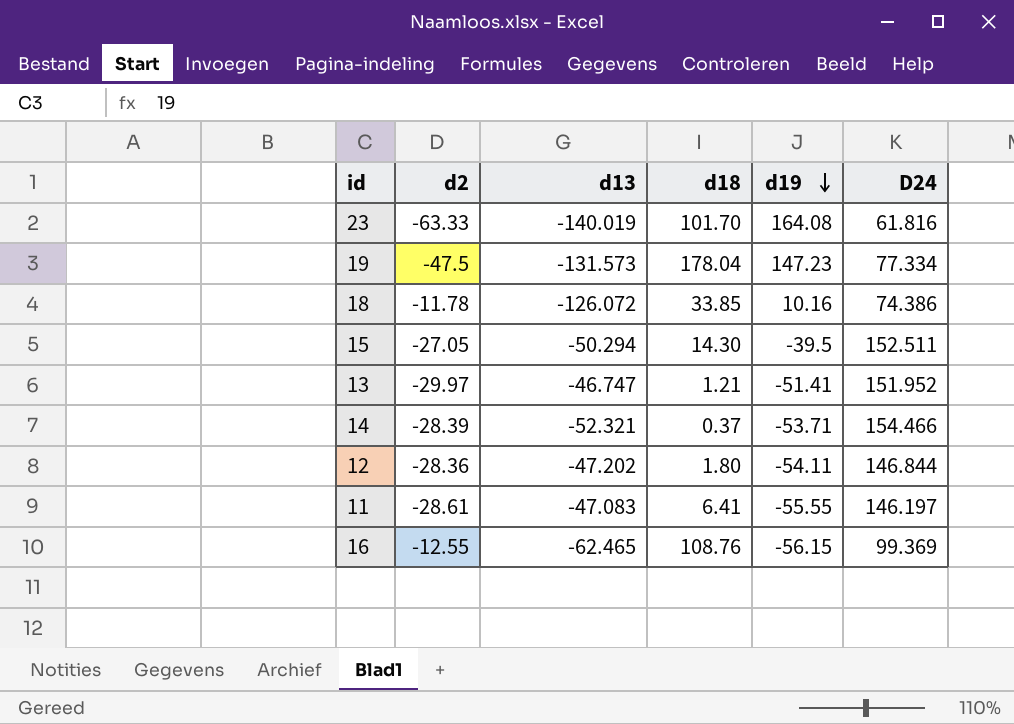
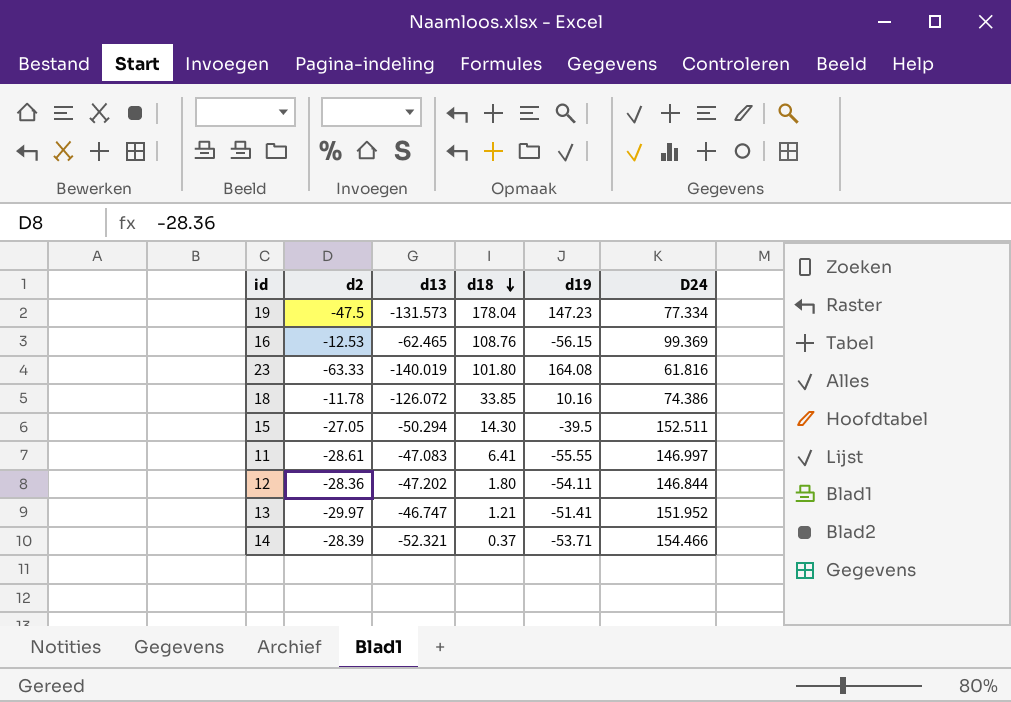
row order: d19 descending -> d18 descending
16 | d2: -12.55 -> -12.53
23 | d18: 101.70 -> 101.80
11 | D24: 146.197 -> 146.997

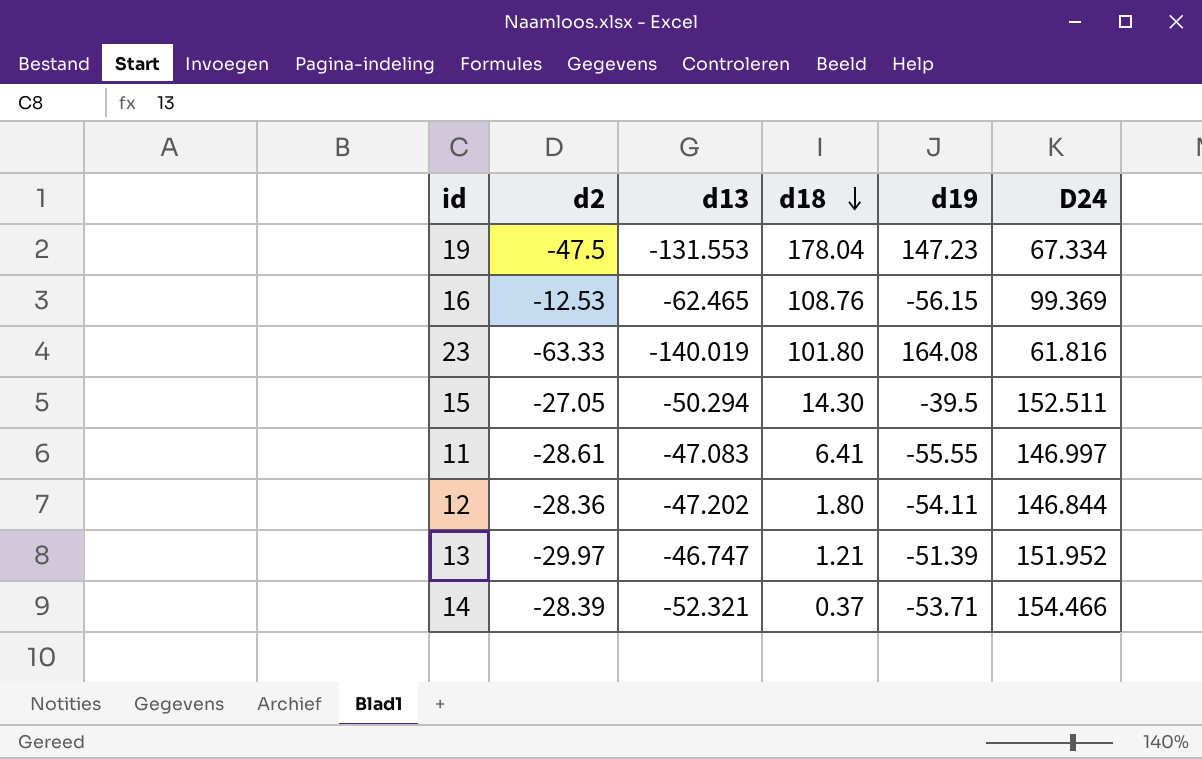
row 18: -11.78 | -126.072 | 33.85 | 10.16 | 74.386 -> none
19 | d13: -131.573 -> -131.553
19 | D24: 77.334 -> 67.334
13 | d19: -51.41 -> -51.39

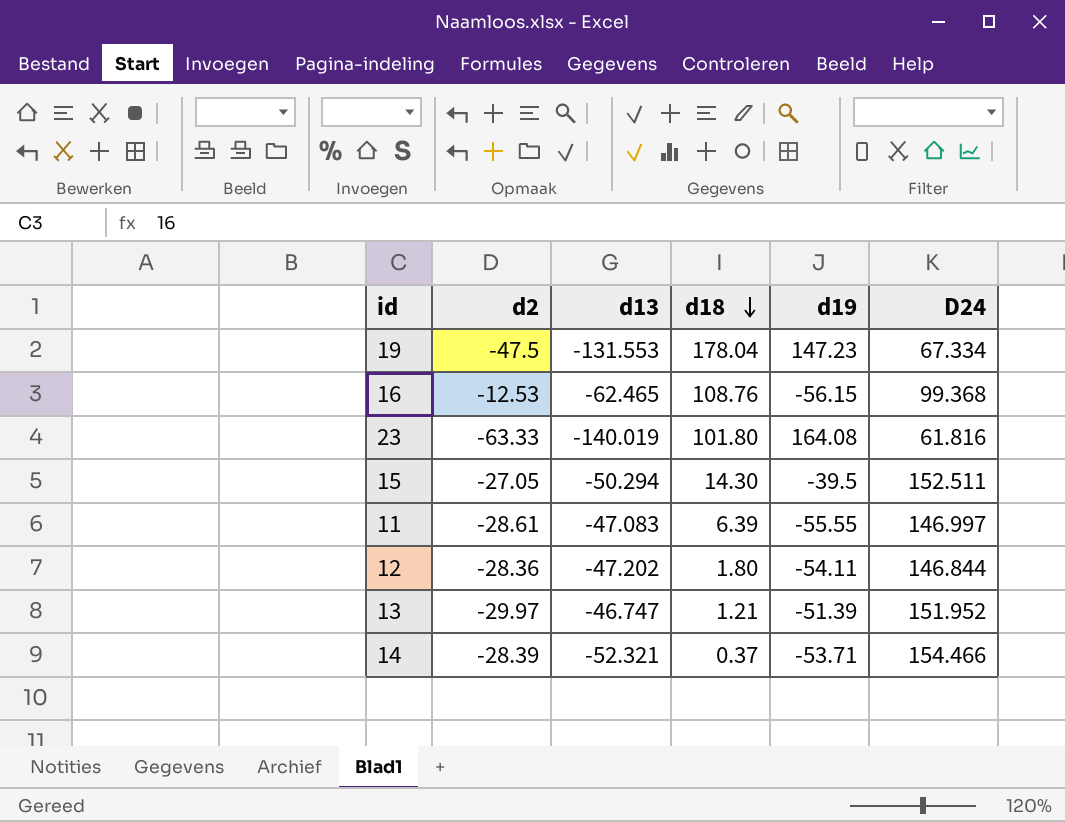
16 | D24: 99.369 -> 99.368
11 | d18: 6.41 -> 6.39

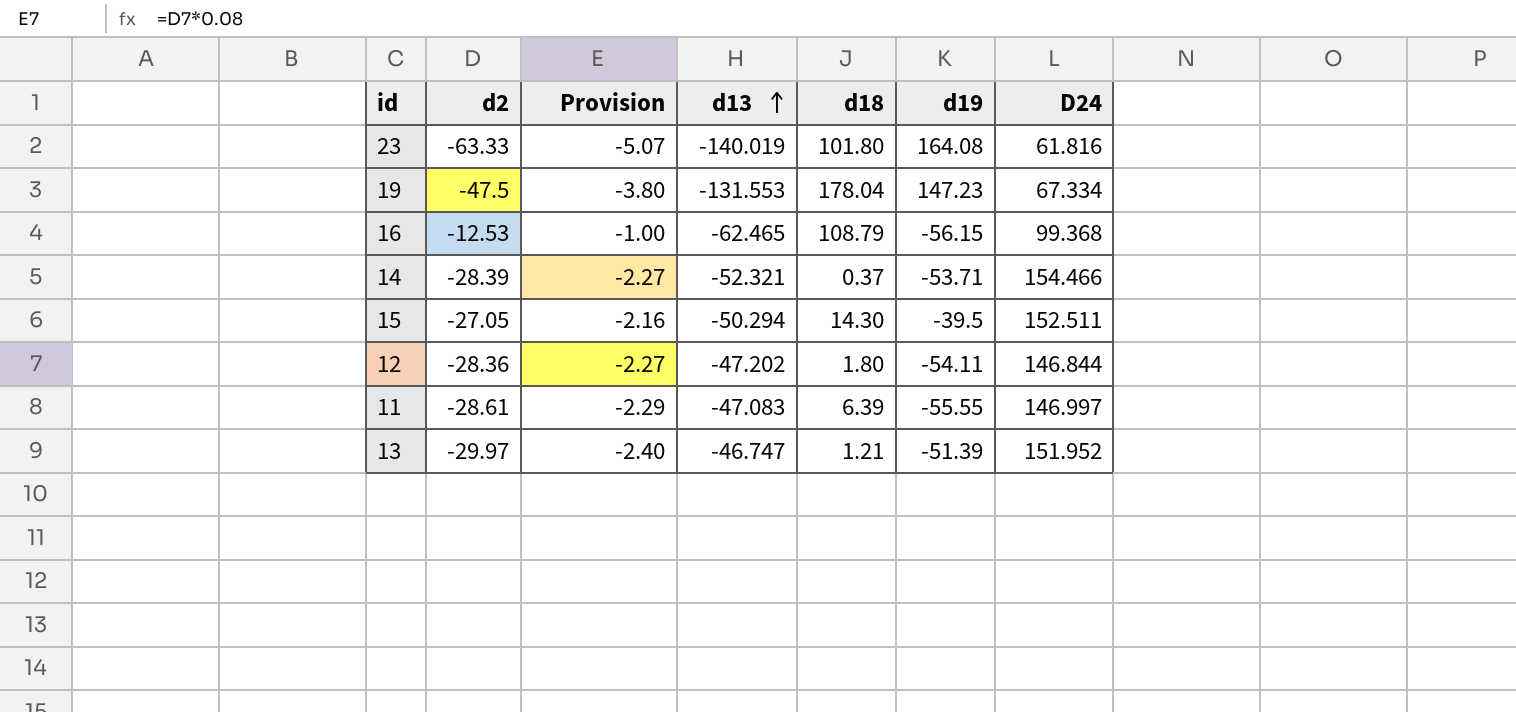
row order: d18 descending -> d13 ascending
column Provision | formula: none -> [d2] * 0.08
16 | d18: 108.76 -> 108.79

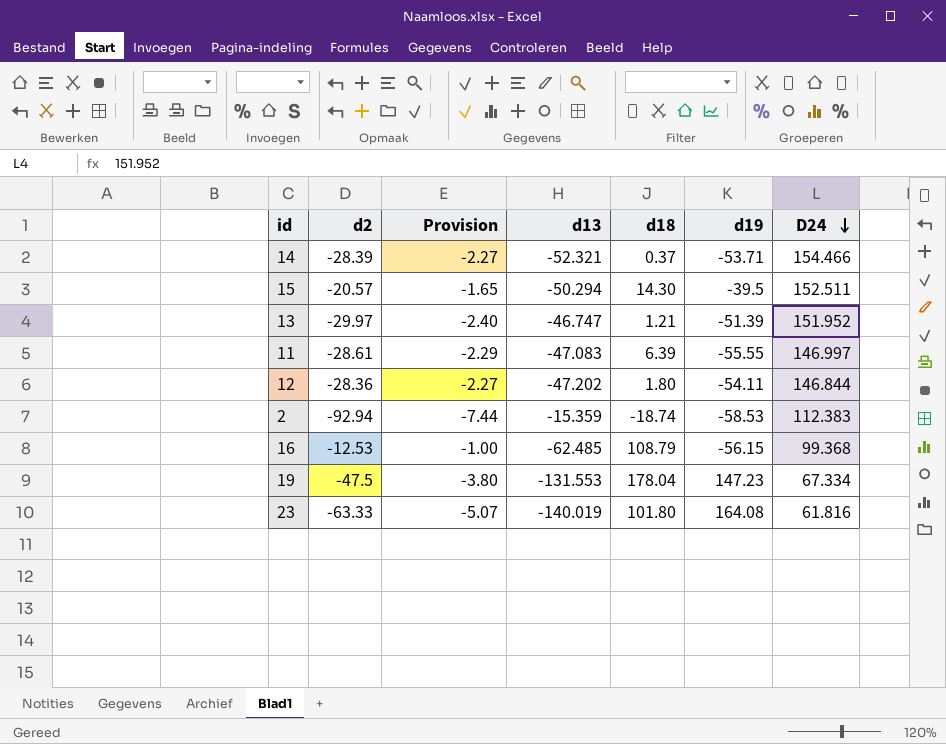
row order: d13 ascending -> D24 descending
15 | d2: -27.05 -> -20.57
15 | Provision: -2.16 -> -1.65
row 2: none -> -92.94 | -7.44 | -15.359 | -18.74 | -58.53 | 112.383
16 | d13: -62.465 -> -62.485

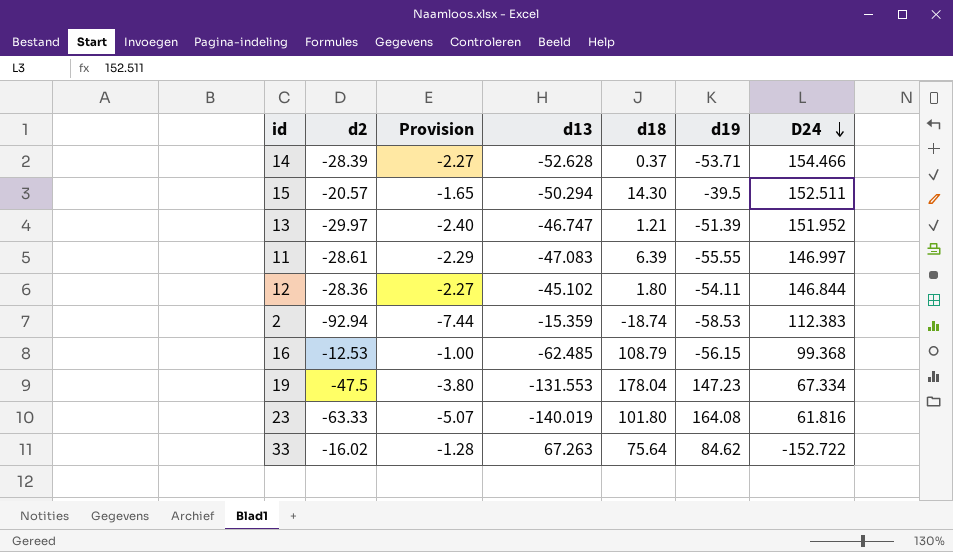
14 | d13: -52.321 -> -52.628
12 | d13: -47.202 -> -45.102
row 33: none -> -16.02 | -1.28 | 67.263 | 75.64 | 84.62 | -152.722

